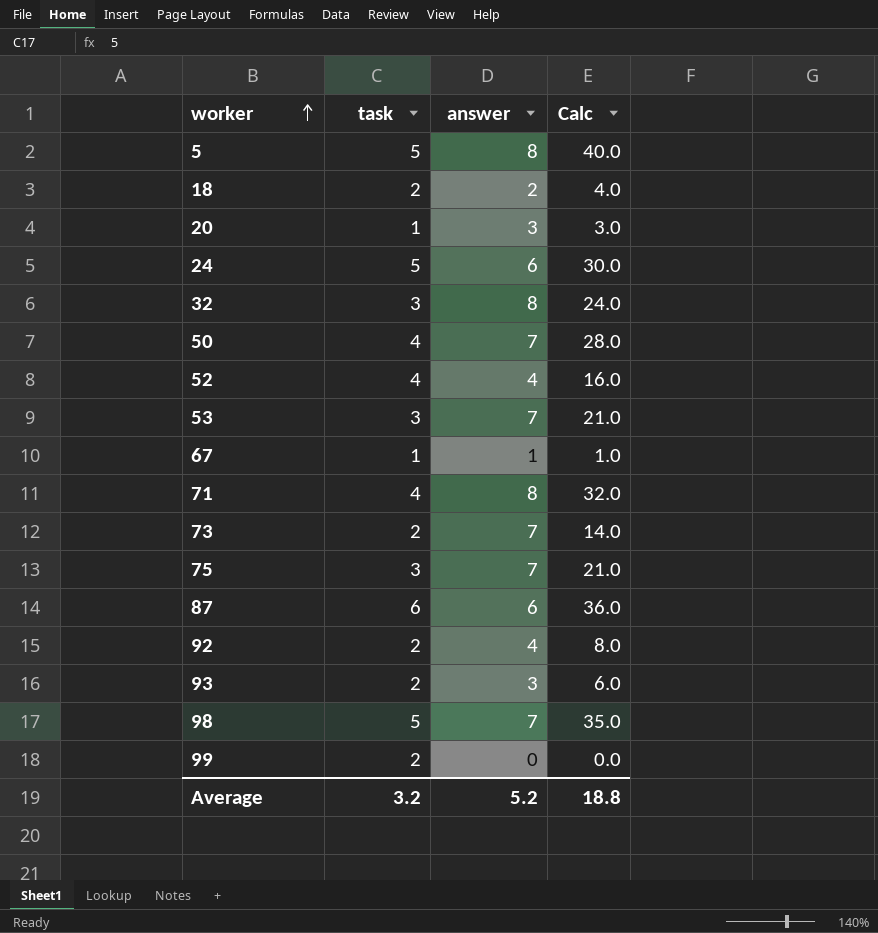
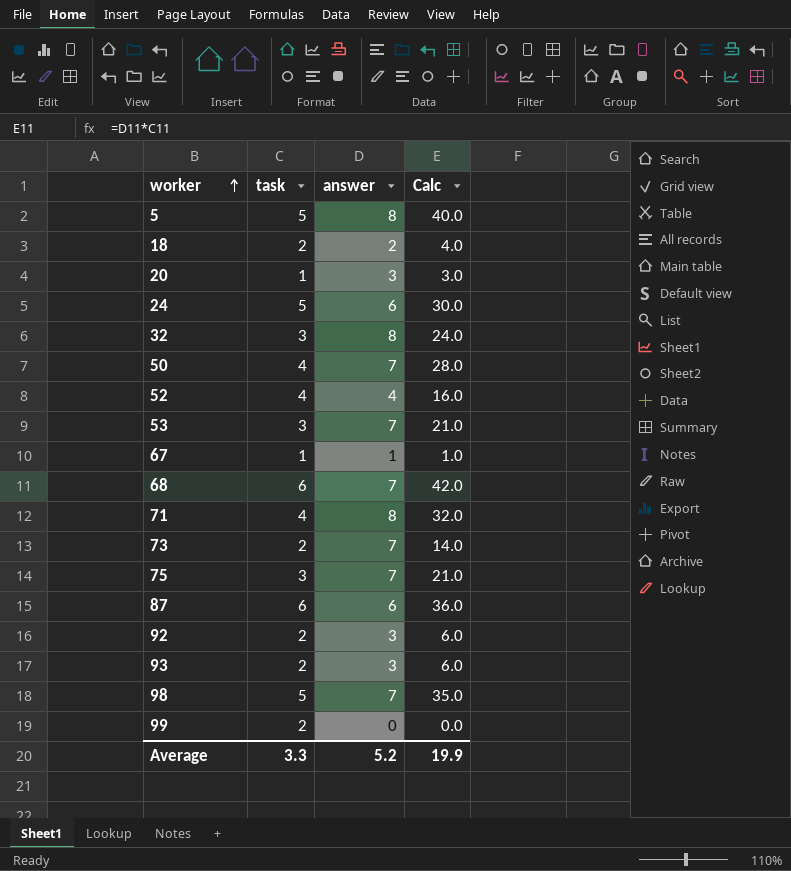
row 68: none -> 6 | 7 | 42.0
92 | answer: 4 -> 3
92 | Calc: 8.0 -> 6.0
Average | task: 3.2 -> 3.3
Average | Calc: 18.8 -> 19.9

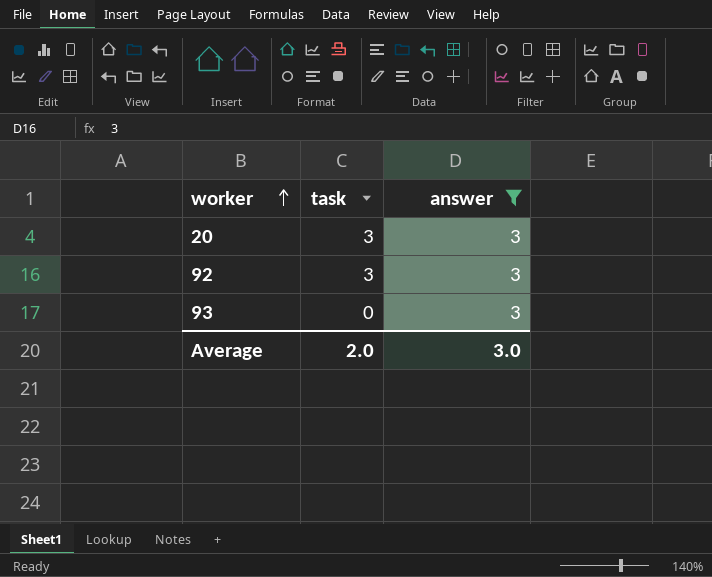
filter: none -> answer = 3
column Calc | formula: [task] * [answer] -> none
20 | task: 1 -> 3
92 | task: 2 -> 3
93 | task: 2 -> 0
Average | task: 3.3 -> 2.0
Average | answer: 5.2 -> 3.0

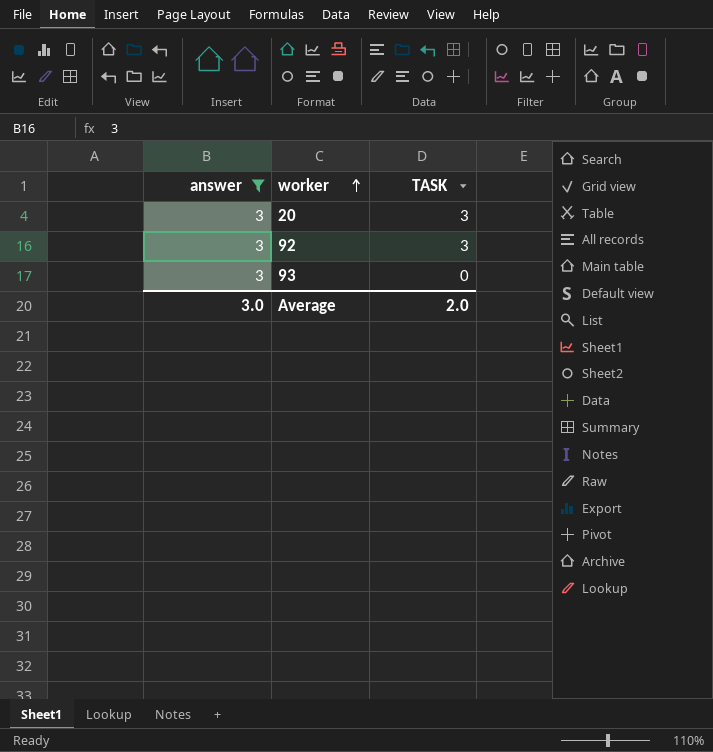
column answer | position: 3 -> 1
column name: task -> TASK

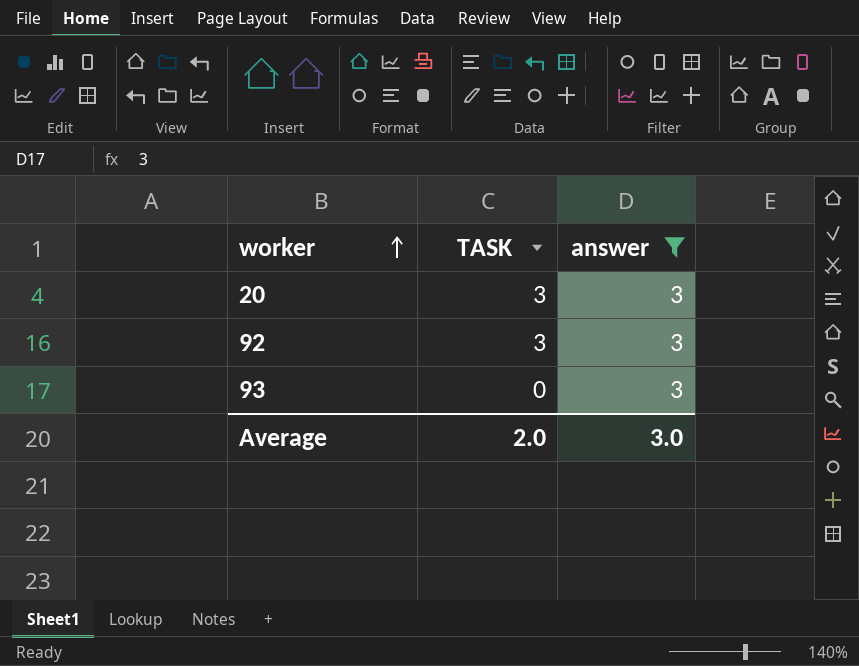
column answer | position: 1 -> 3

